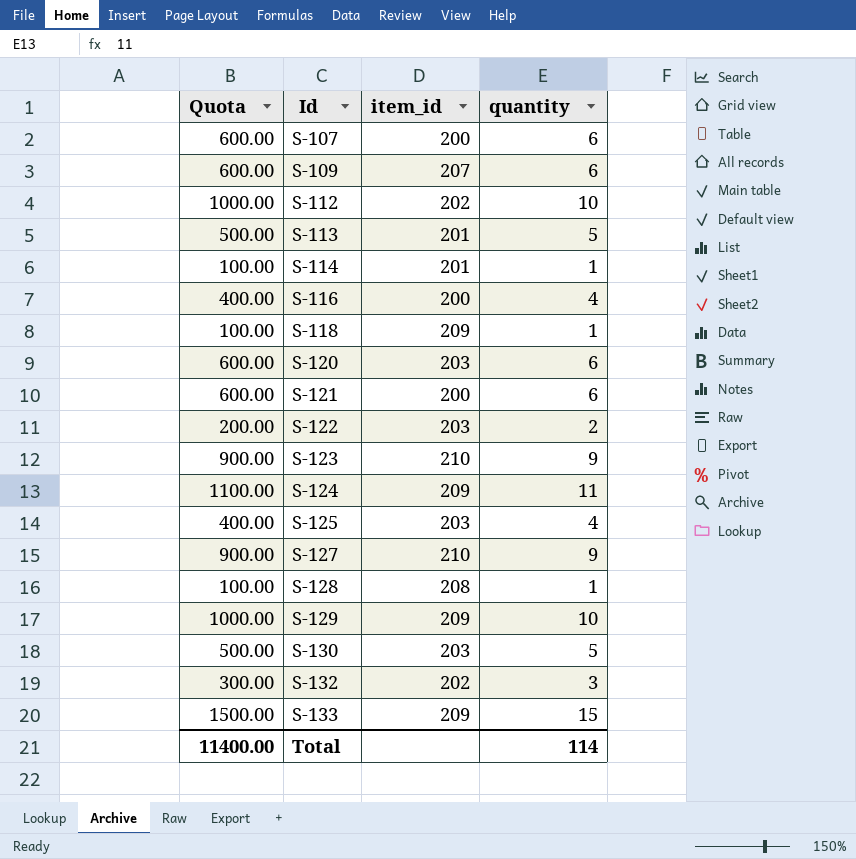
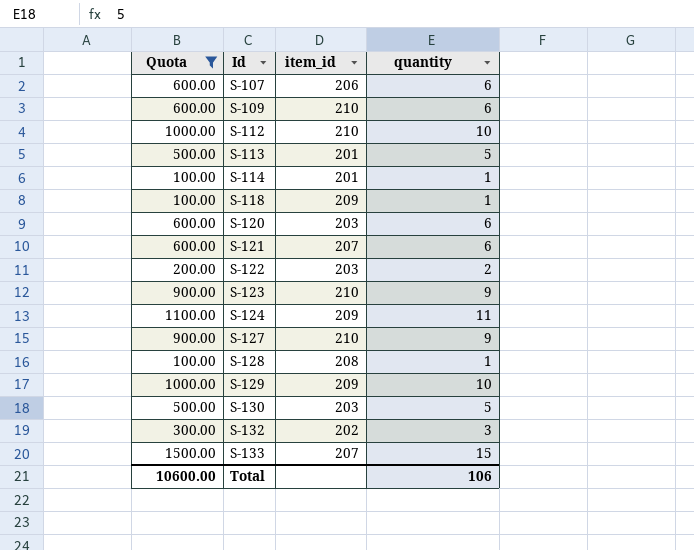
filter: none -> Quota != 400.00
S-107 | item_id: 200 -> 206
S-109 | item_id: 207 -> 210
S-112 | item_id: 202 -> 210
S-121 | item_id: 200 -> 207
S-133 | item_id: 209 -> 207
Total | Quota: 11400.00 -> 10600.00
Total | quantity: 114 -> 106

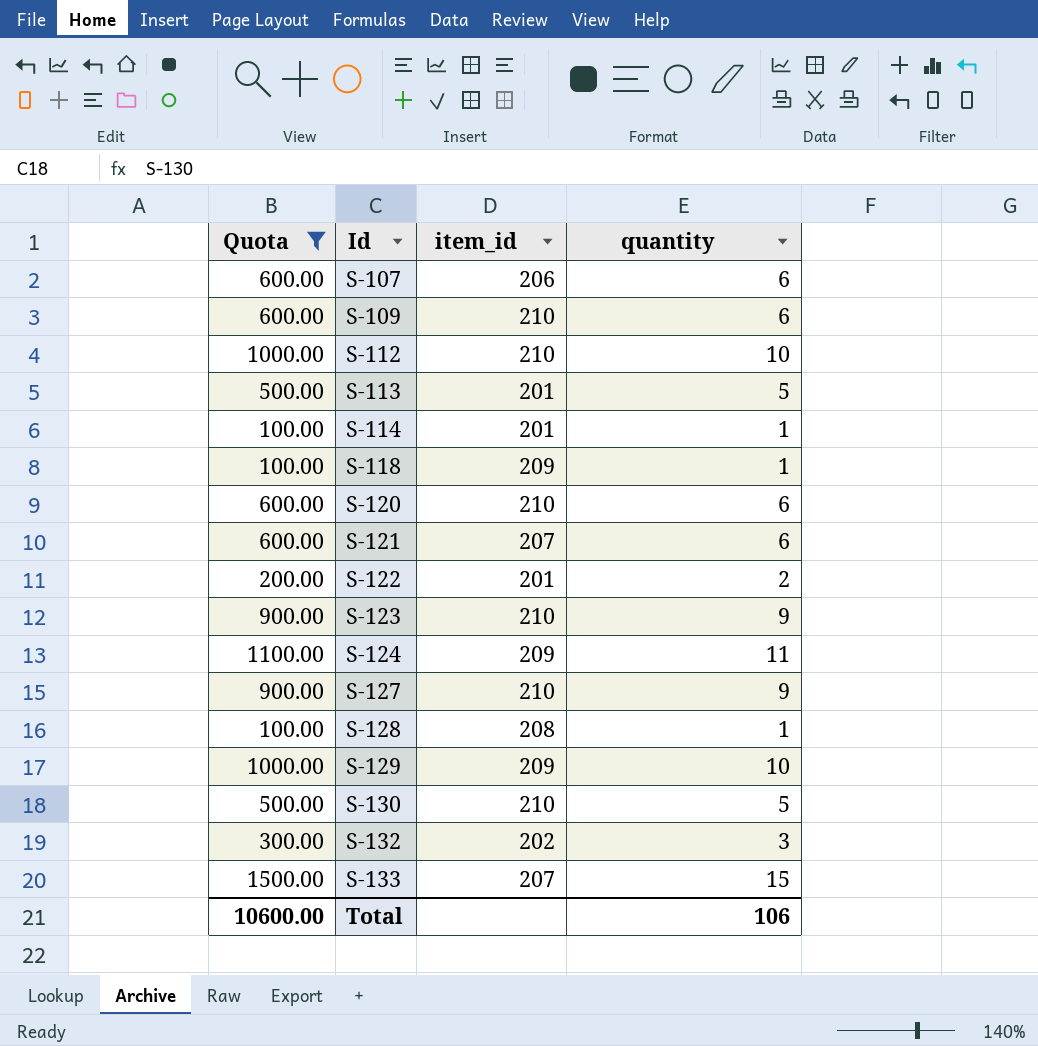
S-120 | item_id: 203 -> 210
S-122 | item_id: 203 -> 201
S-130 | item_id: 203 -> 210

